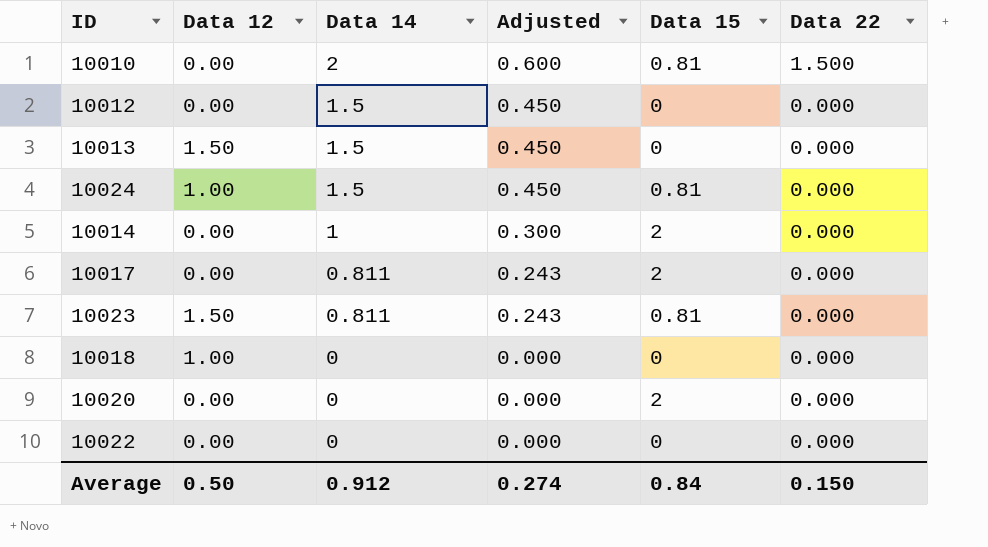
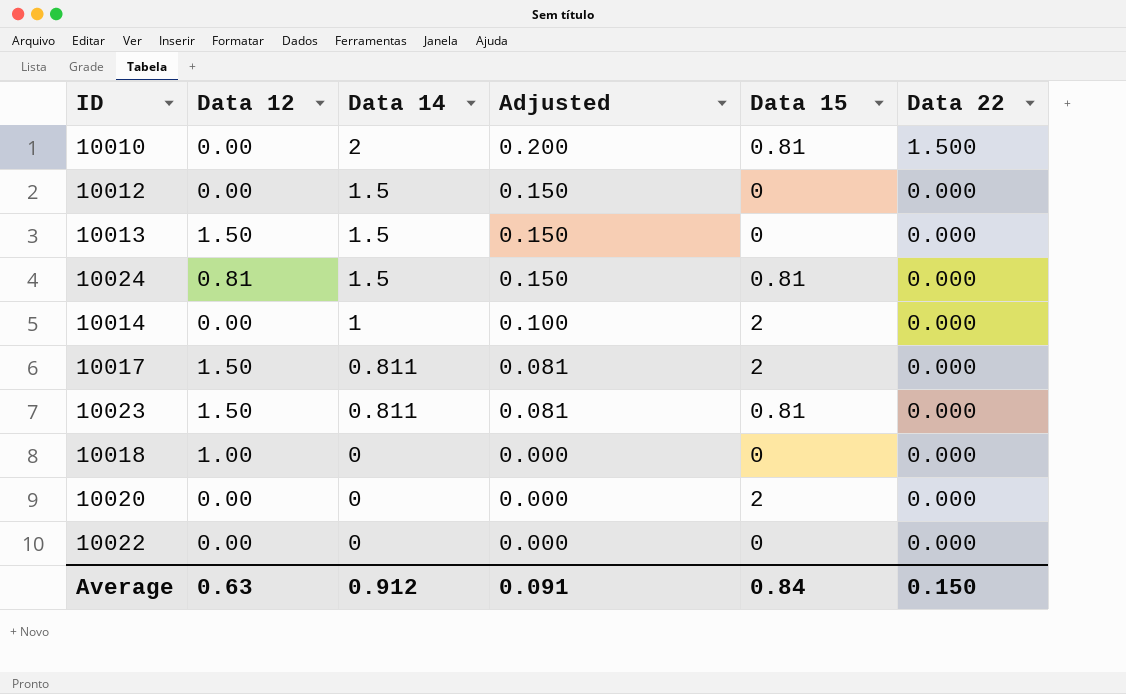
column Adjusted | formula: [Data 14] * 0.3 -> [Data 14] * 0.1
10024 | Data 12: 1.00 -> 0.81
10017 | Data 12: 0.00 -> 1.50
Average | Data 12: 0.50 -> 0.63
Average | Adjusted: 0.274 -> 0.091

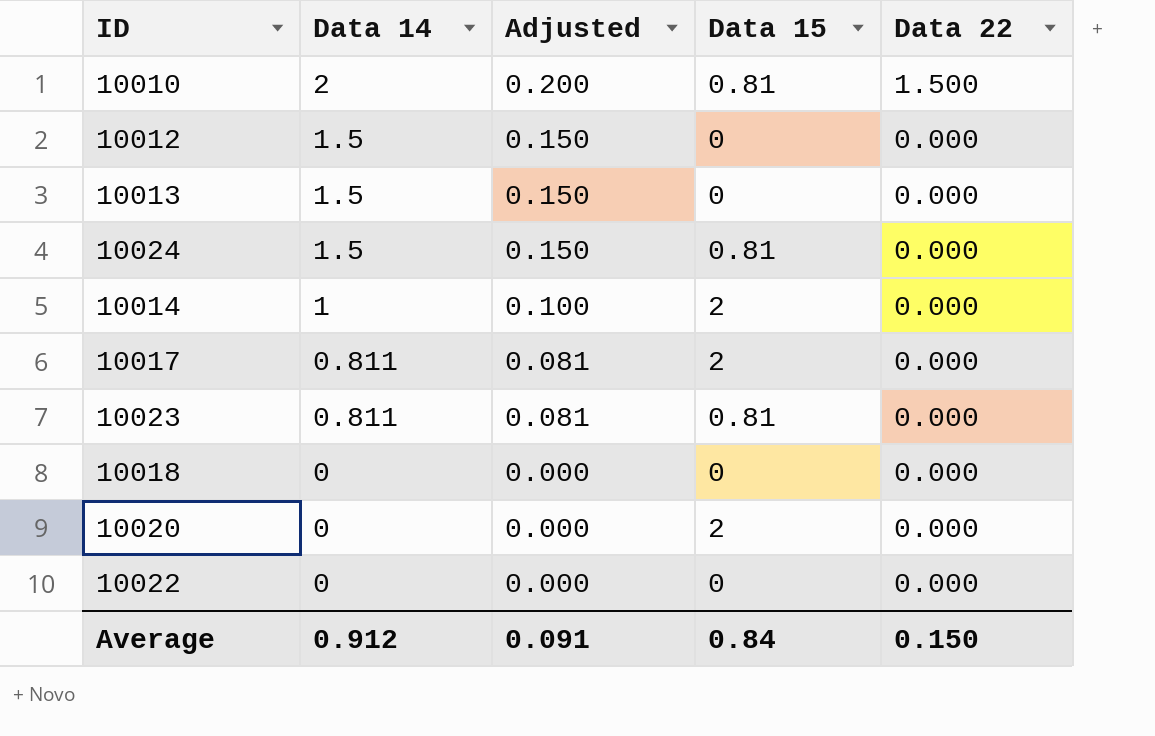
column Data 12 | position: 2 -> none

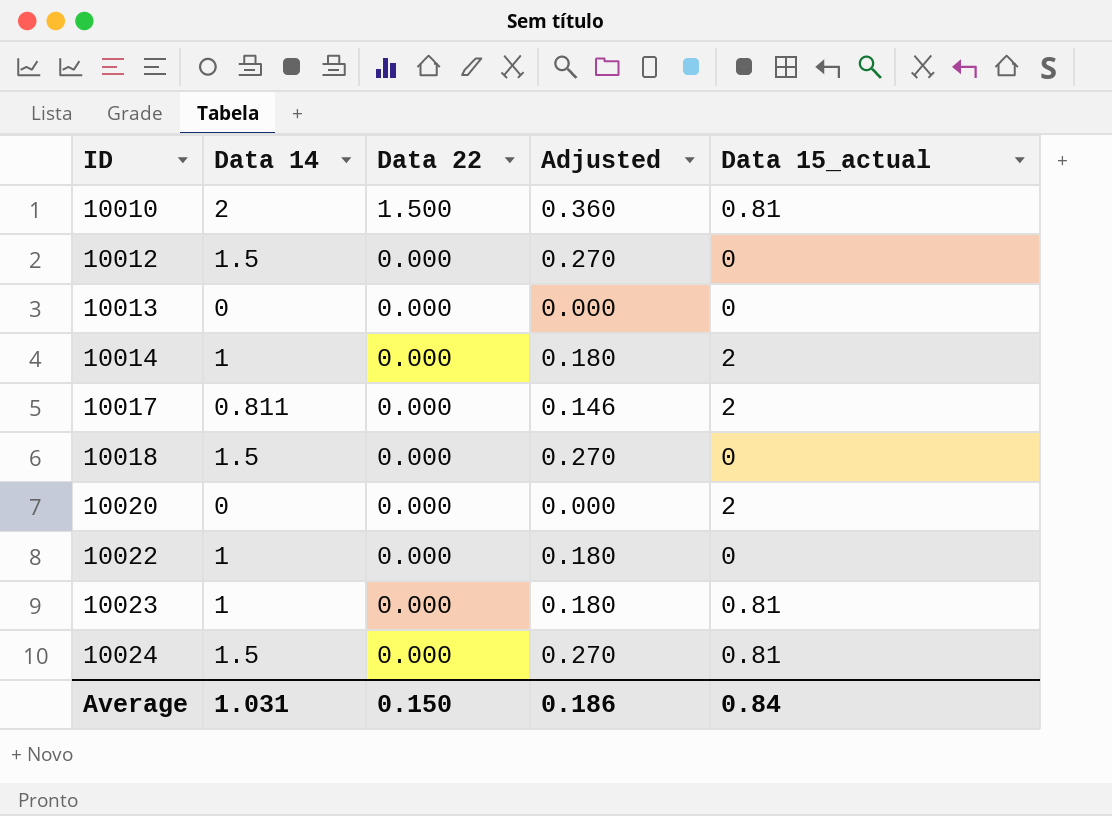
row order: Data 14 descending -> ID ascending
column Data 22 | position: 5 -> 3
column Adjusted | formula: [Data 14] * 0.1 -> [Data 14] * 0.18
column name: Data 15 -> Data 15_actual
10013 | Data 14: 1.5 -> 0
10018 | Data 14: 0 -> 1.5
10022 | Data 14: 0 -> 1
10023 | Data 14: 0.811 -> 1
Average | Data 14: 0.912 -> 1.031
Average | Adjusted: 0.091 -> 0.186

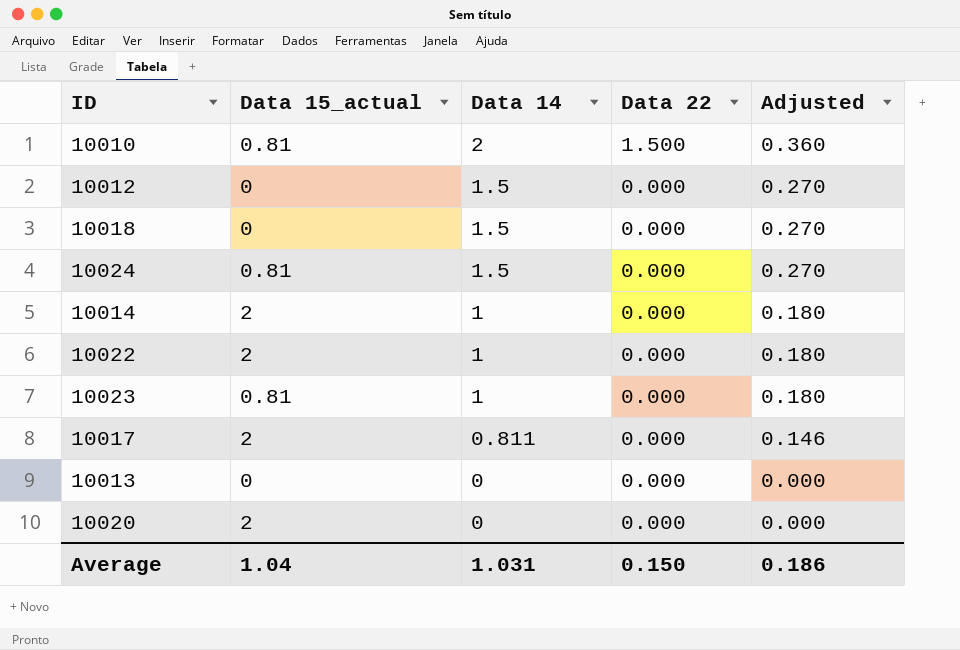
row order: ID ascending -> Data 14 descending
column Data 15_actual | position: 5 -> 2
10022 | Data 15_actual: 0 -> 2
Average | Data 15_actual: 0.84 -> 1.04

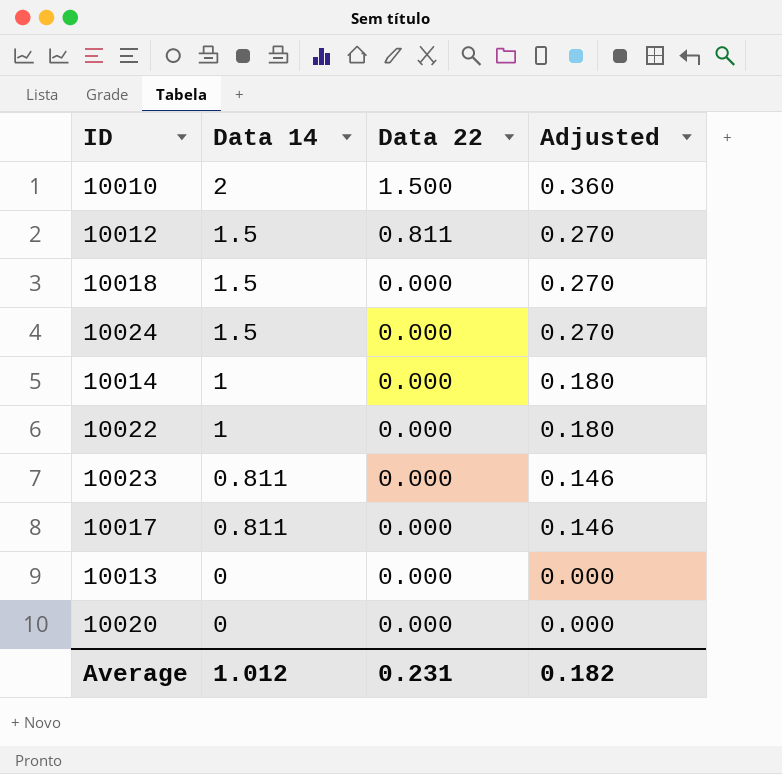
column Data 15_actual | position: 2 -> none
10012 | Data 22: 0.000 -> 0.811
10023 | Data 14: 1 -> 0.811
10023 | Adjusted: 0.180 -> 0.146
Average | Data 14: 1.031 -> 1.012
Average | Data 22: 0.150 -> 0.231
Average | Adjusted: 0.186 -> 0.182

